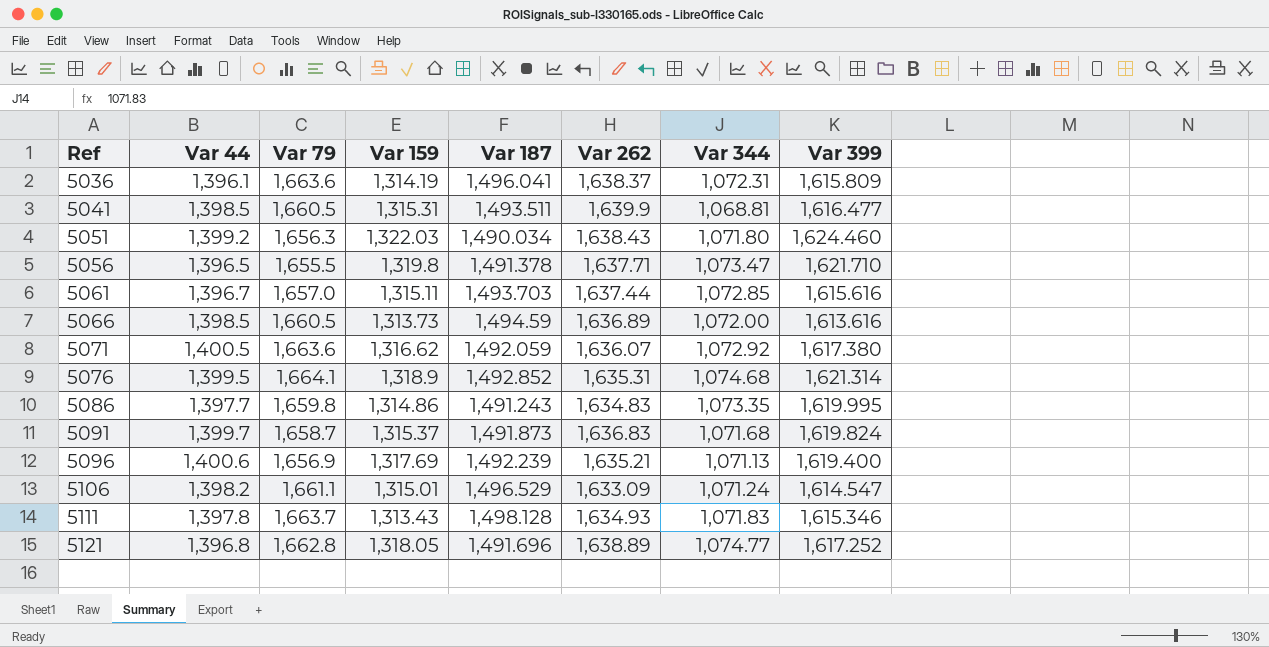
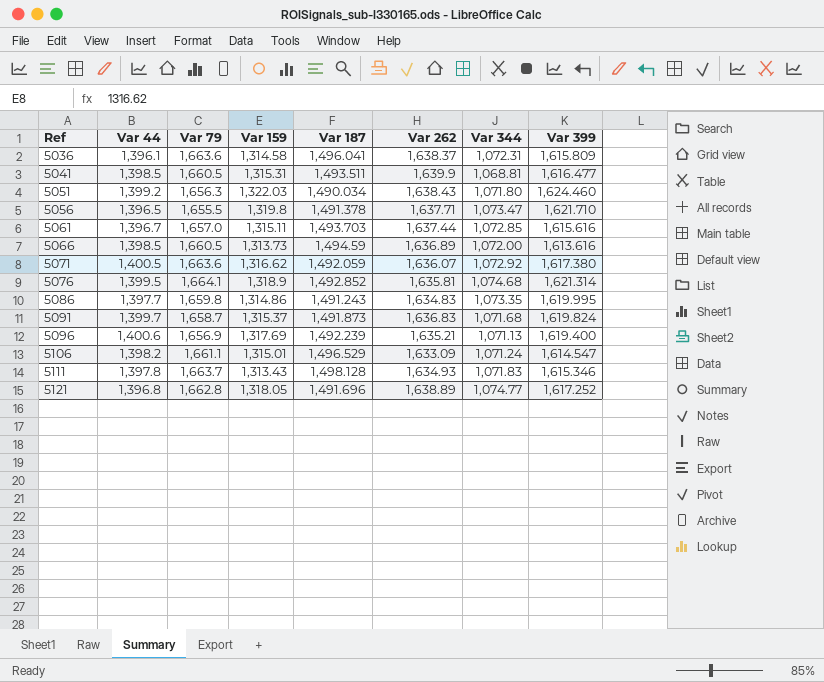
5036 | Var 159: 1,314.19 -> 1,314.58
5076 | Var 262: 1,635.31 -> 1,635.81

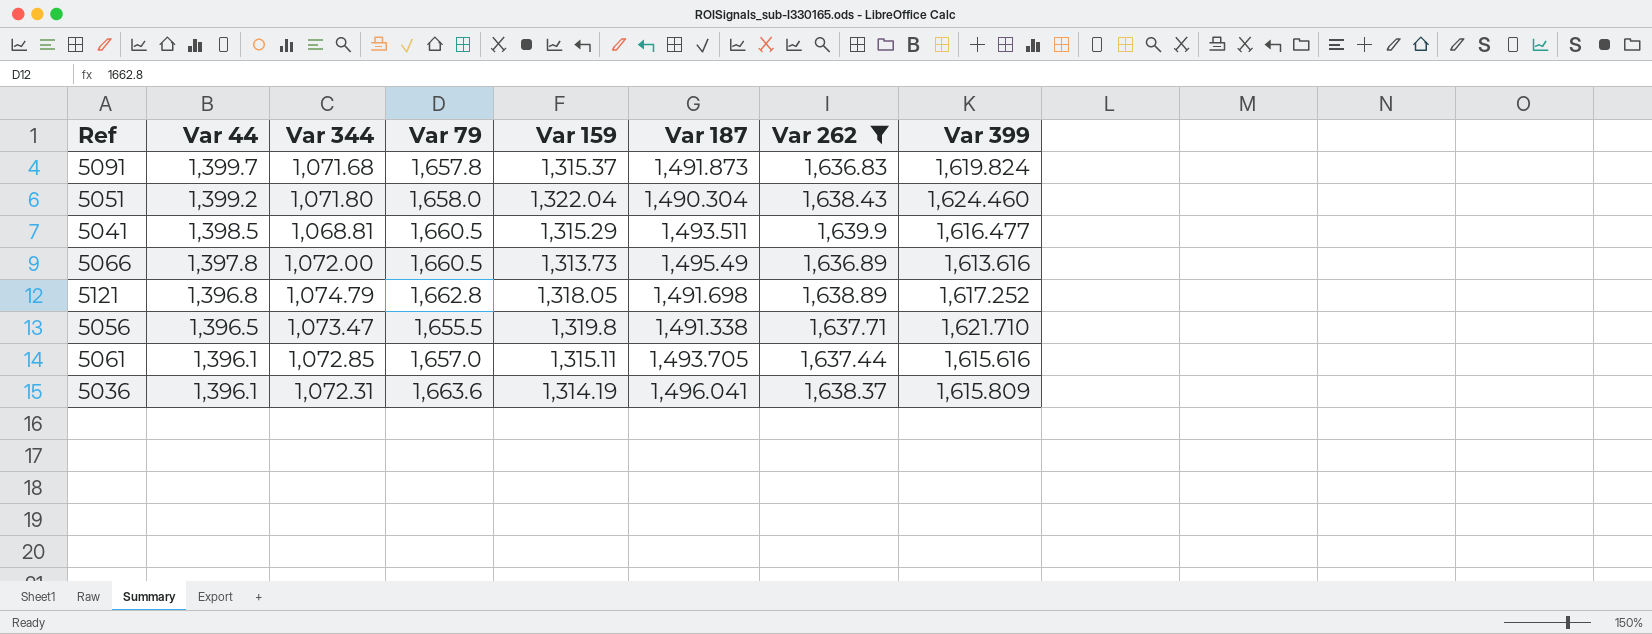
filter: none -> Var 262 >= 1,636.83
row order: Ref ascending -> Var 44 descending
column Var 344 | position: 7 -> 3
5091 | Var 79: 1,658.7 -> 1,657.8
5051 | Var 79: 1,656.3 -> 1,658.0
5051 | Var 159: 1,322.03 -> 1,322.04
5051 | Var 187: 1,490.034 -> 1,490.304
5041 | Var 159: 1,315.31 -> 1,315.29
5066 | Var 44: 1,398.5 -> 1,397.8
5066 | Var 187: 1,494.59 -> 1,495.49
5121 | Var 344: 1,074.77 -> 1,074.79
5121 | Var 187: 1,491.696 -> 1,491.698
5056 | Var 187: 1,491.378 -> 1,491.338
5061 | Var 44: 1,396.7 -> 1,396.1
5061 | Var 187: 1,493.703 -> 1,493.705
5036 | Var 159: 1,314.58 -> 1,314.19

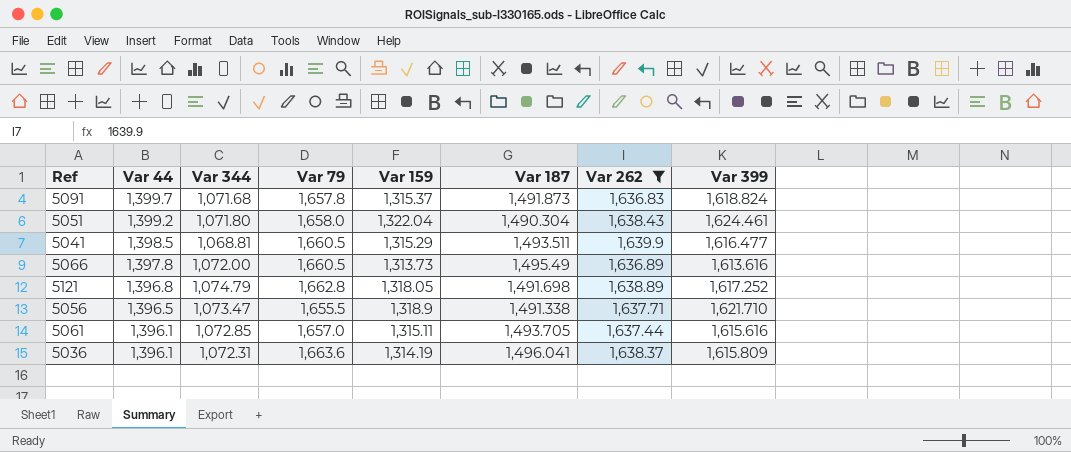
5091 | Var 399: 1,619.824 -> 1,618.824
5051 | Var 399: 1,624.460 -> 1,624.461
5056 | Var 159: 1,319.8 -> 1,318.9

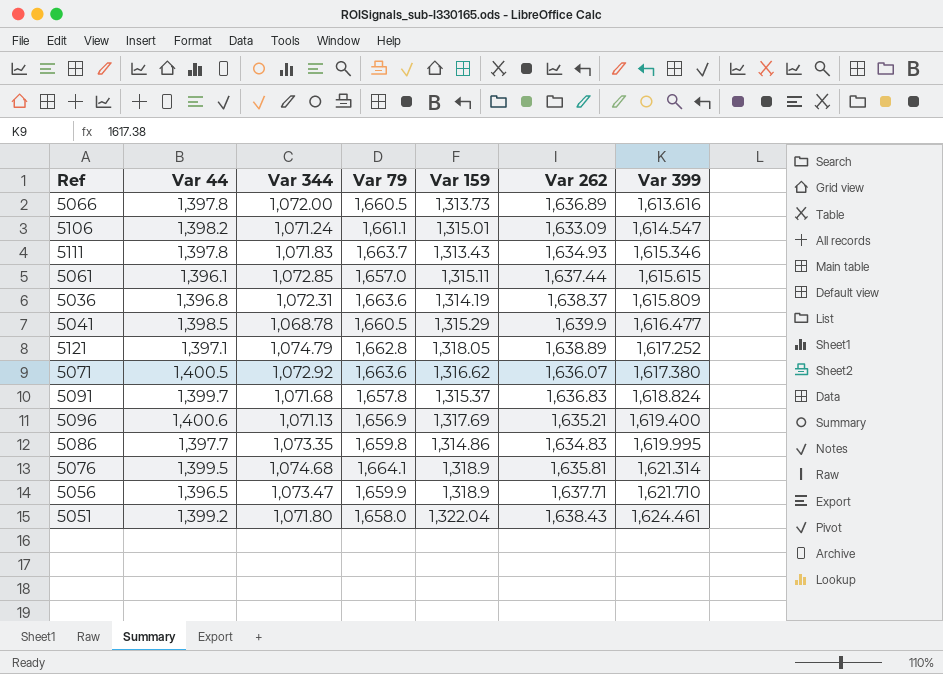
filter: Var 262 >= 1,636.83 -> none
row order: Var 44 descending -> Var 399 ascending
column Var 187 | position: 6 -> none
5061 | Var 399: 1,615.616 -> 1,615.615
5036 | Var 44: 1,396.1 -> 1,396.8
5041 | Var 344: 1,068.81 -> 1,068.78
5121 | Var 44: 1,396.8 -> 1,397.1
5056 | Var 79: 1,655.5 -> 1,659.9

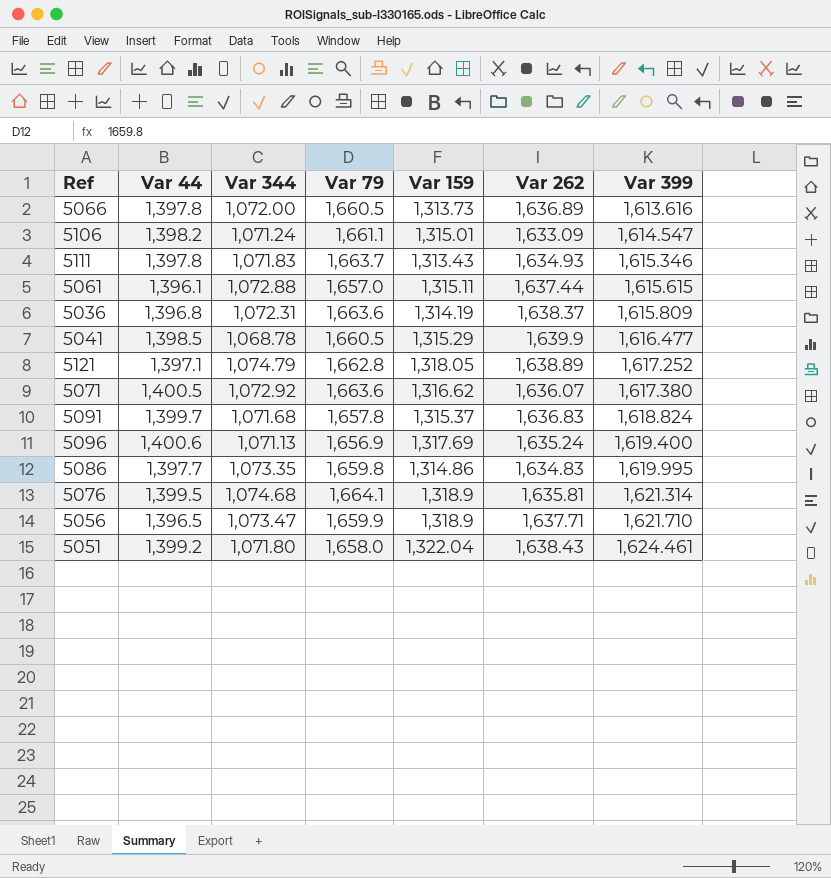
5061 | Var 344: 1,072.85 -> 1,072.88
5096 | Var 262: 1,635.21 -> 1,635.24

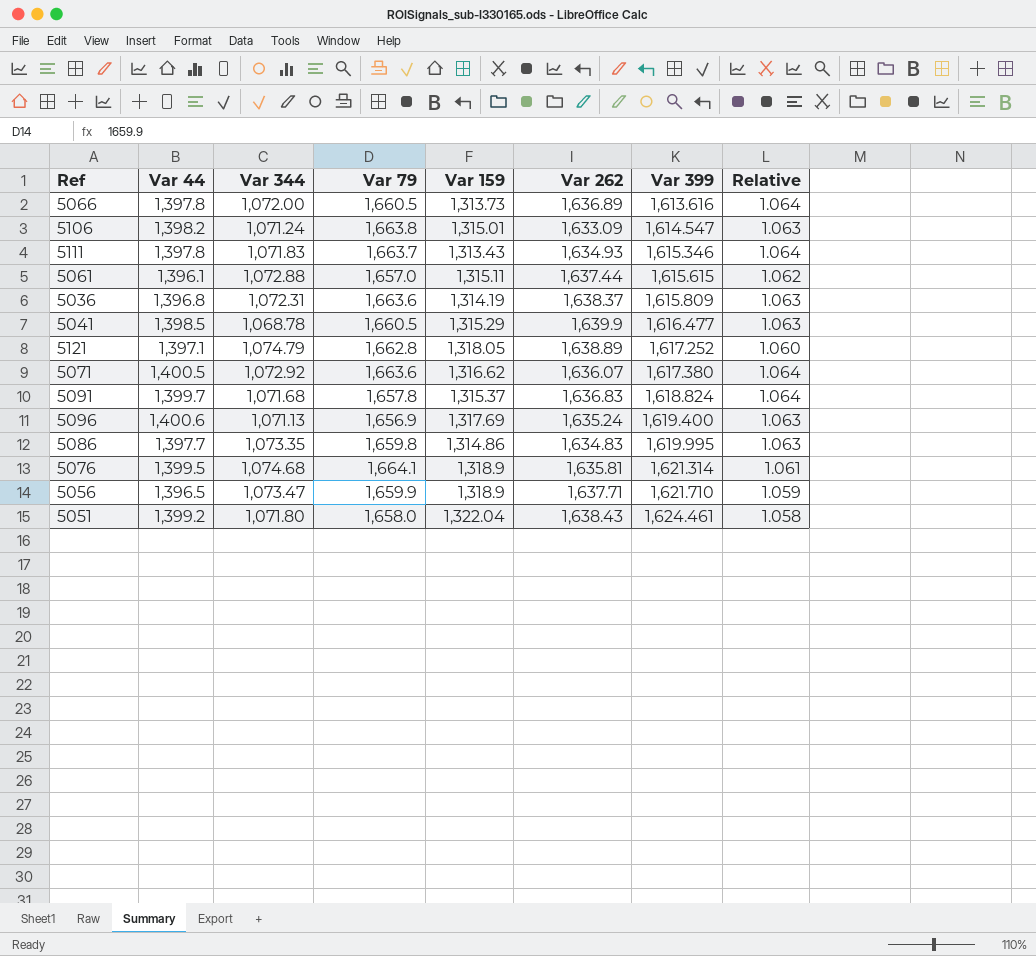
column Relative | formula: none -> [Var 44] / [Var 159]
5106 | Var 79: 1,661.1 -> 1,663.8

